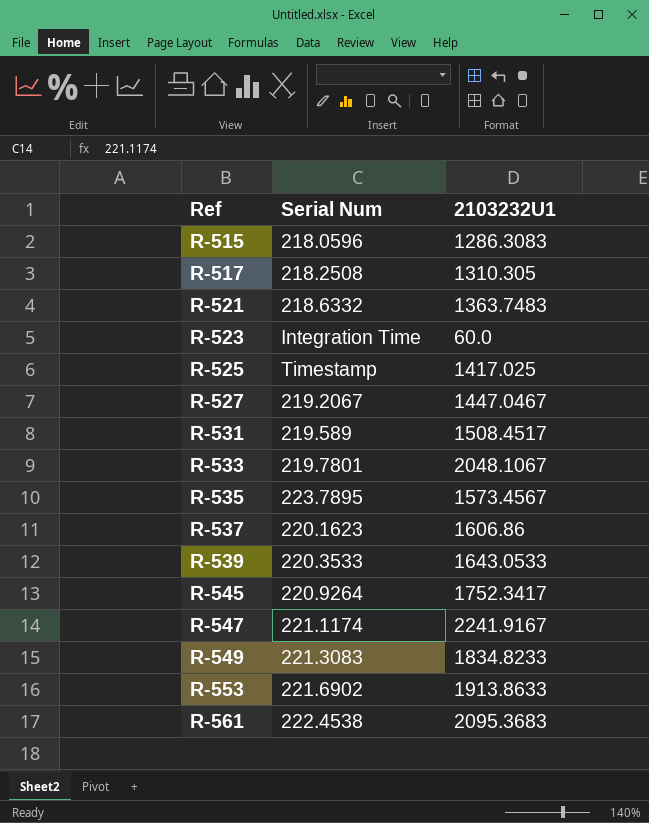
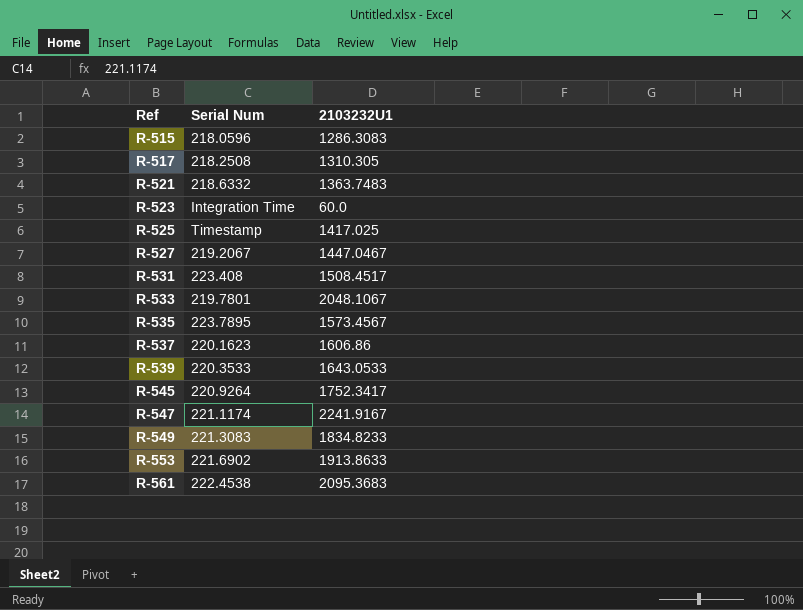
R-531 | Serial Num: 219.589 -> 223.408

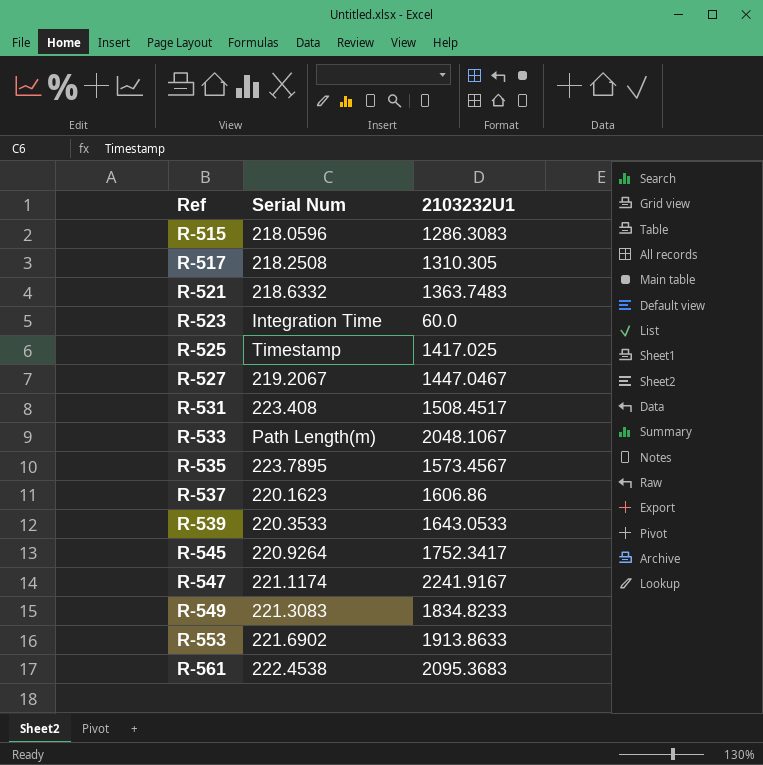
R-533 | Serial Num: 219.7801 -> Path Length(m)

